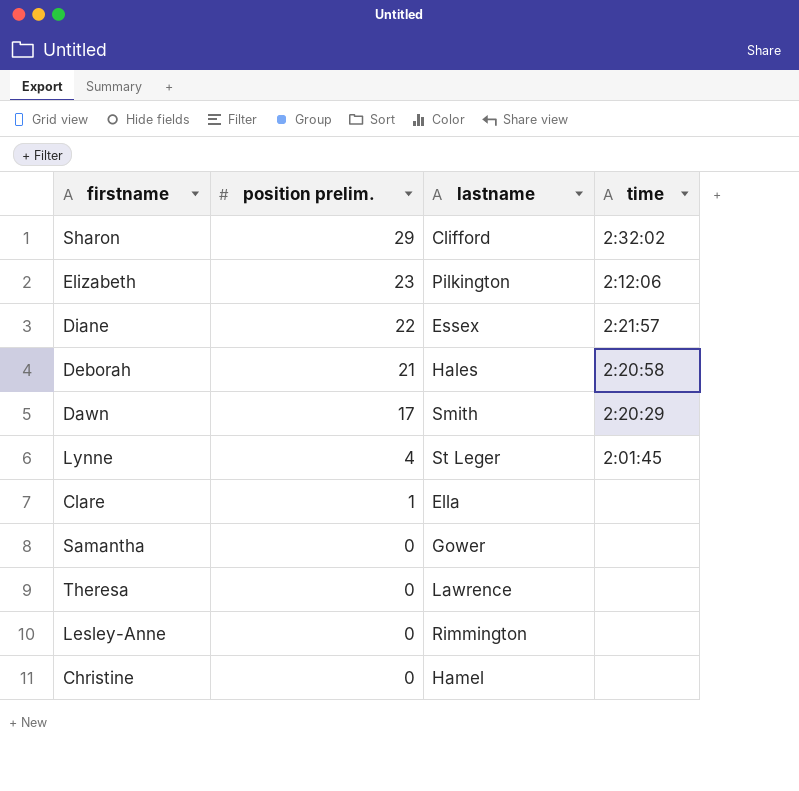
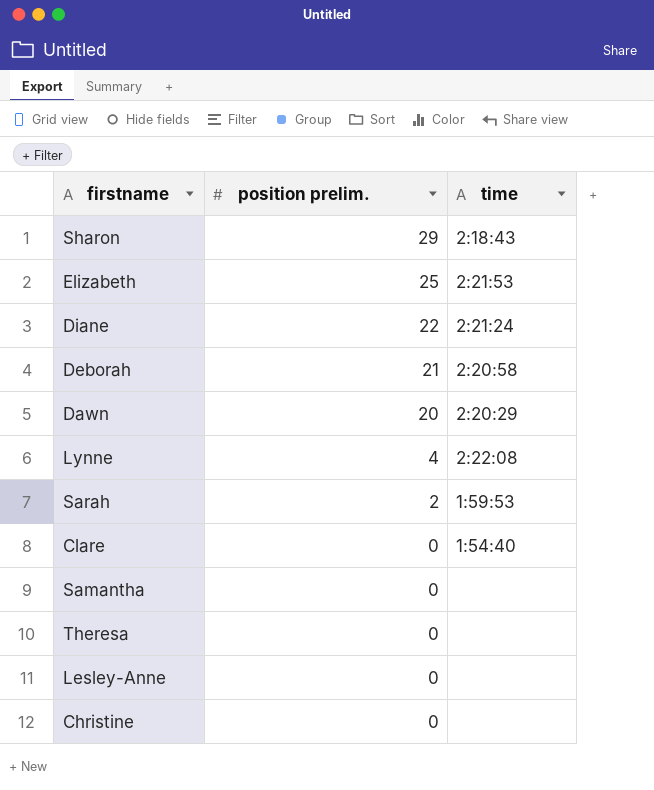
column lastname | position: 3 -> none
Sharon | time: 2:32:02 -> 2:18:43
Elizabeth | position prelim.: 23 -> 25
Elizabeth | time: 2:12:06 -> 2:21:53
Diane | time: 2:21:57 -> 2:21:24
Dawn | position prelim.: 17 -> 20
Lynne | time: 2:01:45 -> 2:22:08
row Sarah: none -> 2 | 1:59:53
Clare | position prelim.: 1 -> 0
Clare | time: none -> 1:54:40

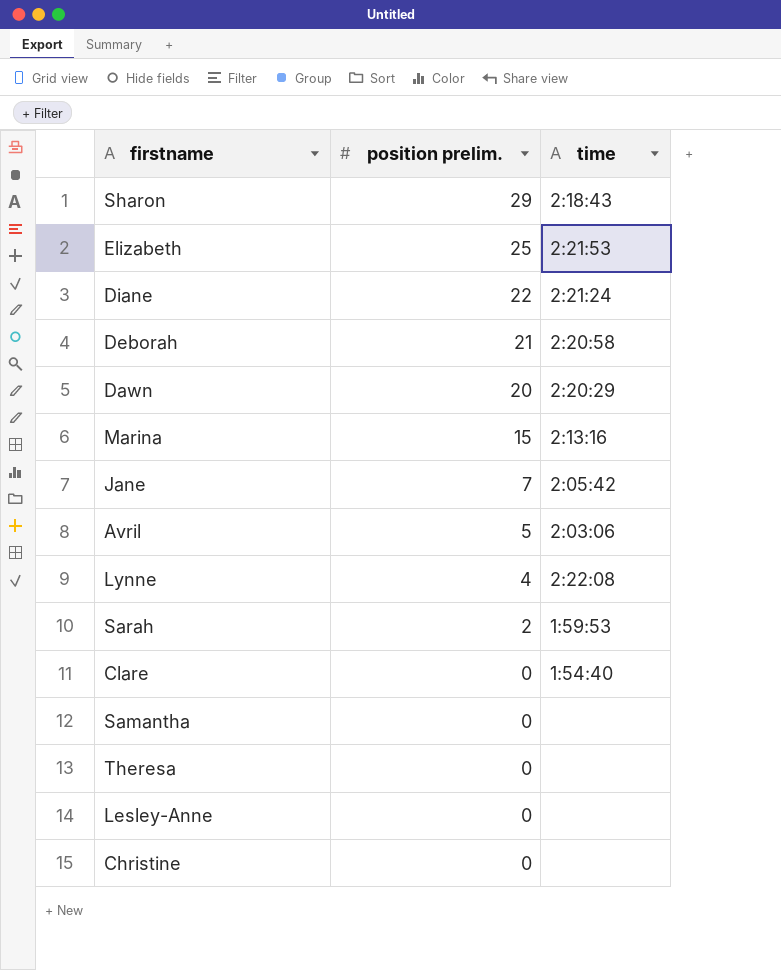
row Marina: none -> 15 | 2:13:16
row Jane: none -> 7 | 2:05:42
row Avril: none -> 5 | 2:03:06

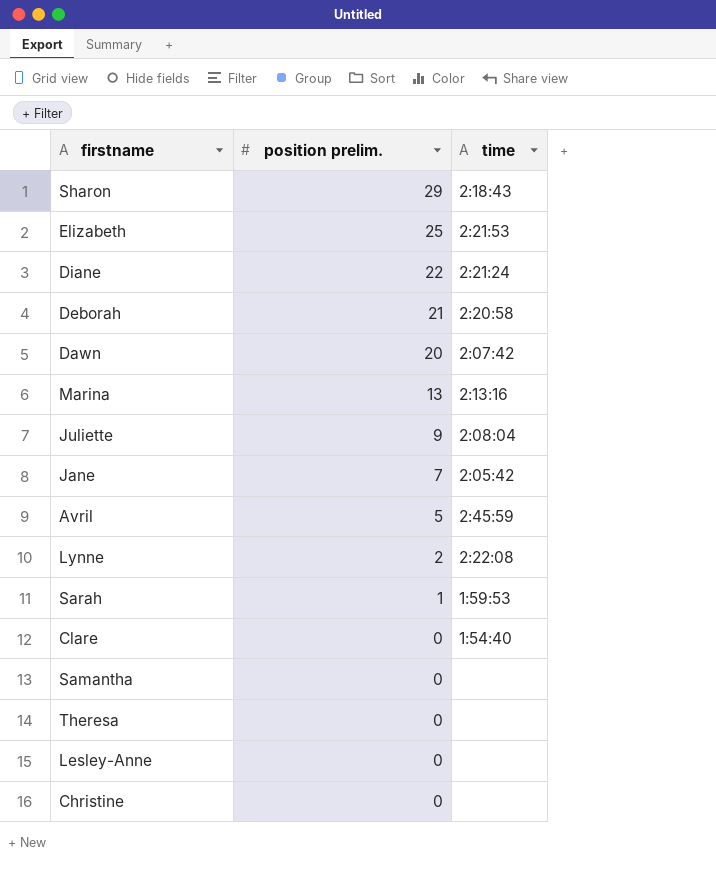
Dawn | time: 2:20:29 -> 2:07:42
Marina | position prelim.: 15 -> 13
row Juliette: none -> 9 | 2:08:04
Avril | time: 2:03:06 -> 2:45:59
Lynne | position prelim.: 4 -> 2
Sarah | position prelim.: 2 -> 1

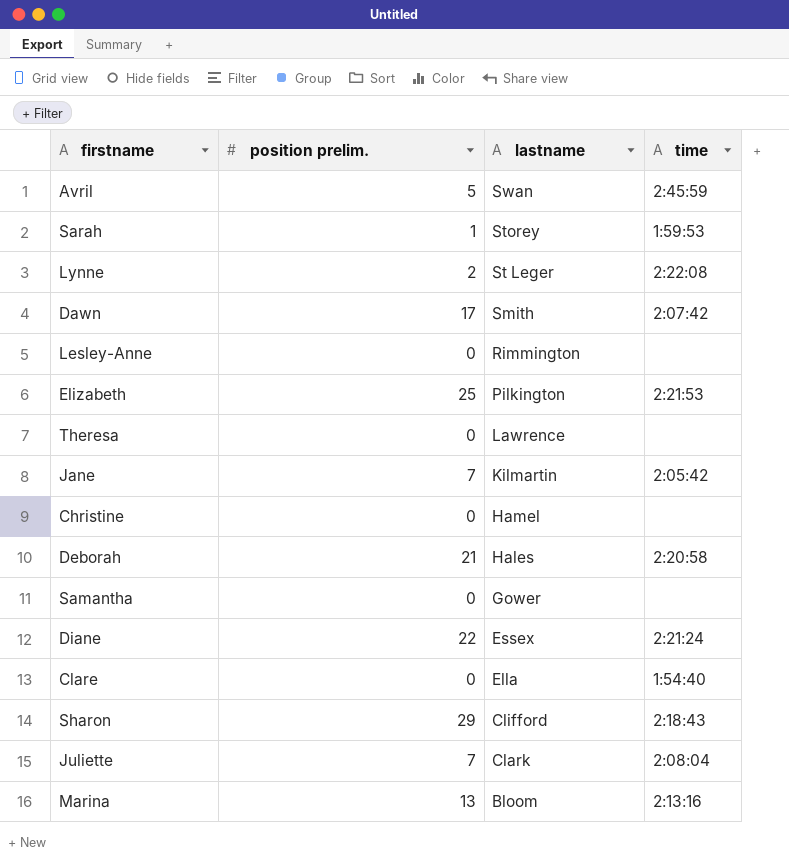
row order: position prelim. descending -> lastname descending
column lastname | position: none -> 3
Dawn | position prelim.: 20 -> 17
Juliette | position prelim.: 9 -> 7

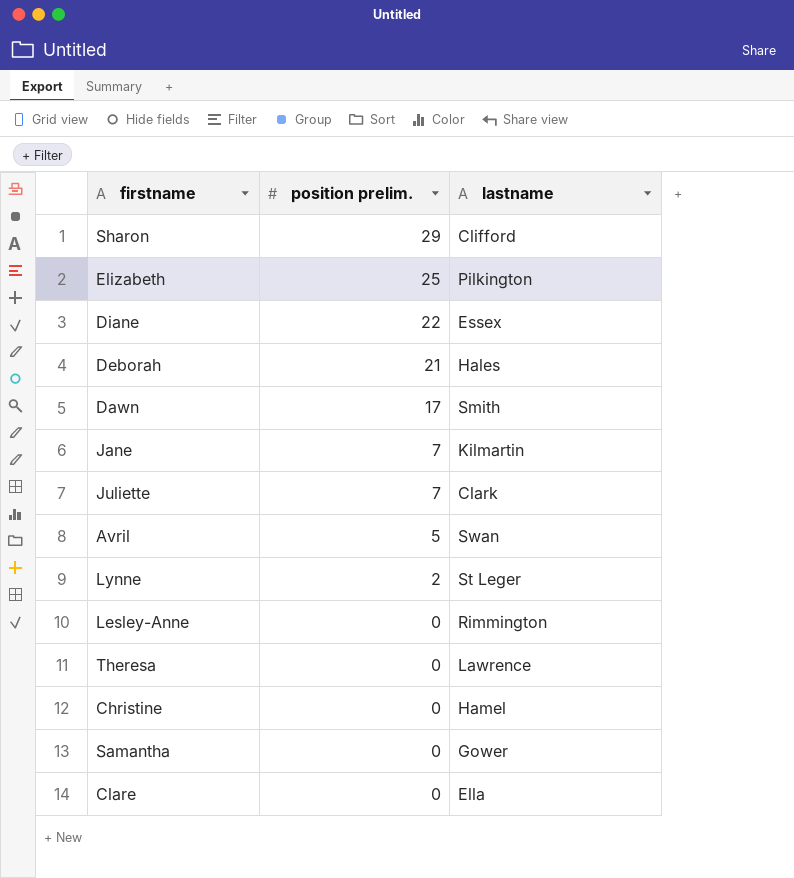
row order: lastname descending -> position prelim. descending
column time | position: 4 -> none
row Sarah: 1 | Storey | 1:59:53 -> none
row Marina: 13 | Bloom | 2:13:16 -> none

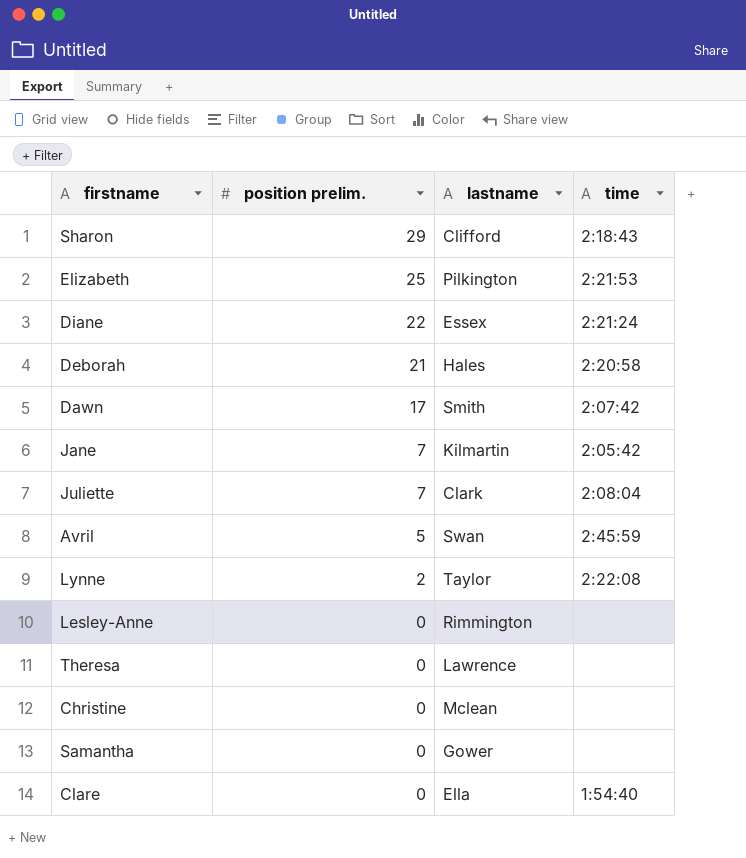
column time | position: none -> 4
Lynne | lastname: St Leger -> Taylor
Christine | lastname: Hamel -> Mclean

